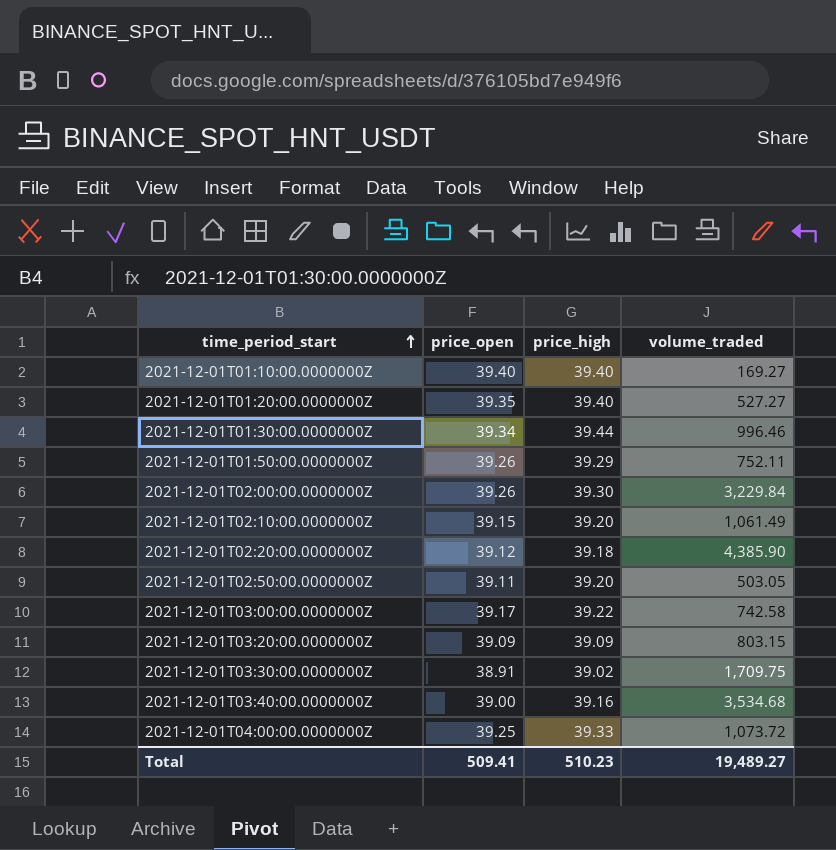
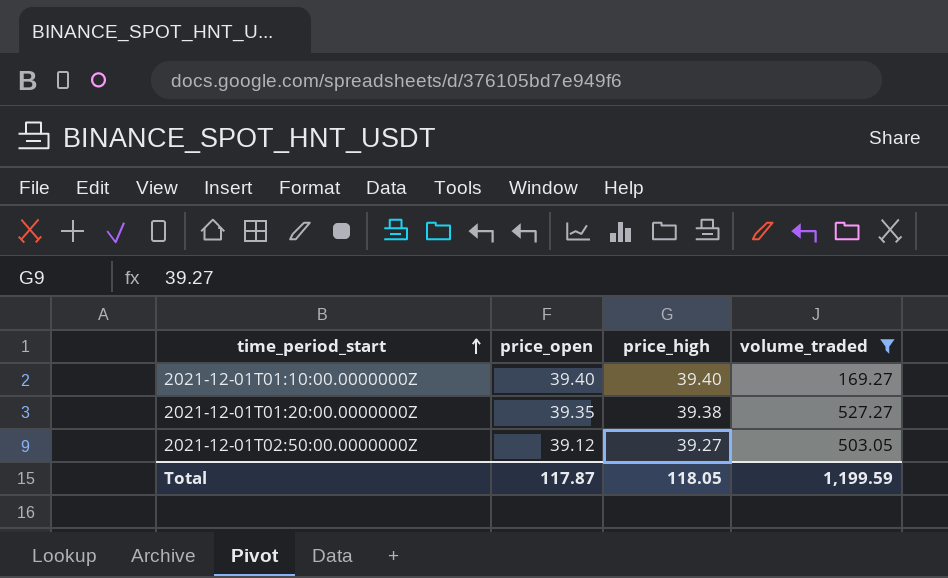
filter: none -> volume_traded <= 527.27
2021-12-01T01:20:00.0000000Z | price_high: 39.40 -> 39.38
2021-12-01T02:50:00.0000000Z | price_open: 39.11 -> 39.12
2021-12-01T02:50:00.0000000Z | price_high: 39.20 -> 39.27
Total | price_open: 509.41 -> 117.87
Total | price_high: 510.23 -> 118.05
Total | volume_traded: 19,489.27 -> 1,199.59

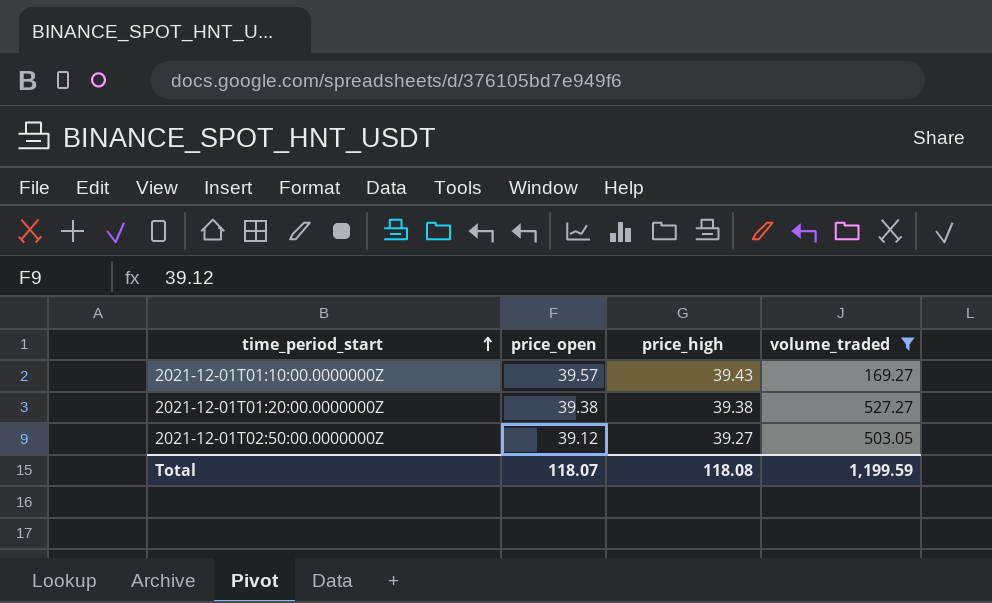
2021-12-01T01:10:00.0000000Z | price_open: 39.40 -> 39.57
2021-12-01T01:10:00.0000000Z | price_high: 39.40 -> 39.43
2021-12-01T01:20:00.0000000Z | price_open: 39.35 -> 39.38
Total | price_open: 117.87 -> 118.07
Total | price_high: 118.05 -> 118.08

